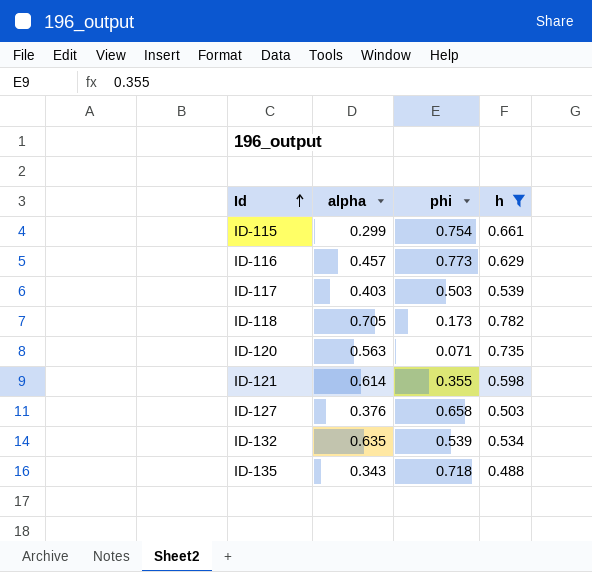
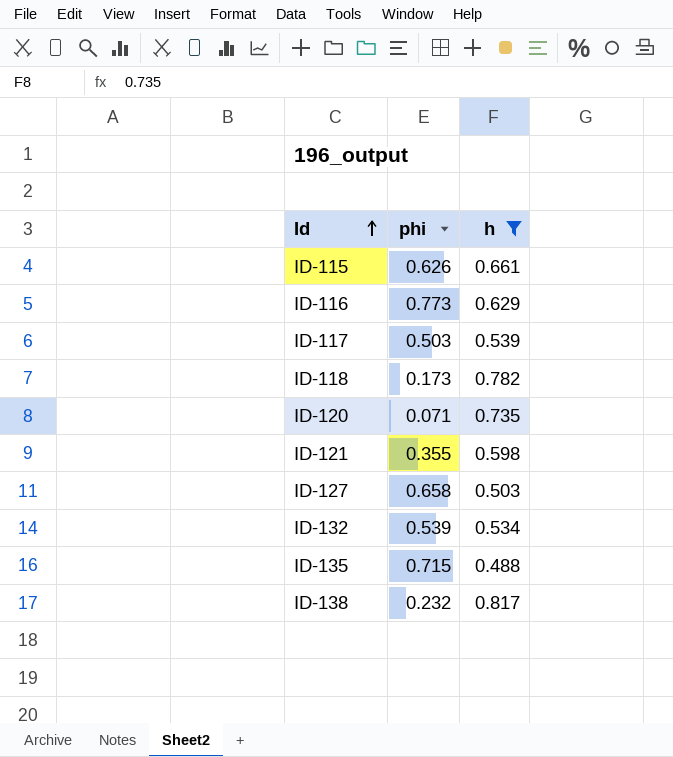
column alpha | position: 2 -> none
ID-115 | phi: 0.754 -> 0.626
ID-135 | phi: 0.718 -> 0.715
row ID-138: none -> 0.232 | 0.817

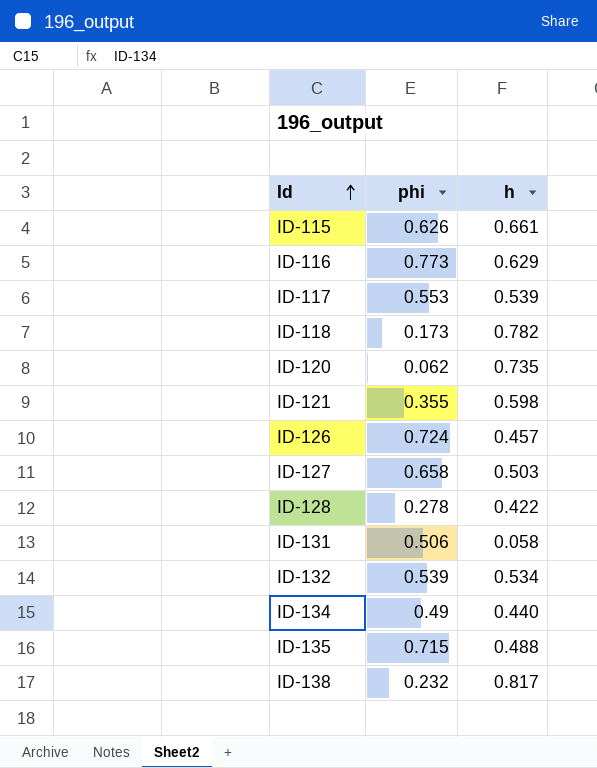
filter: h >= 0.488 -> none
ID-117 | phi: 0.503 -> 0.553
ID-120 | phi: 0.071 -> 0.062

